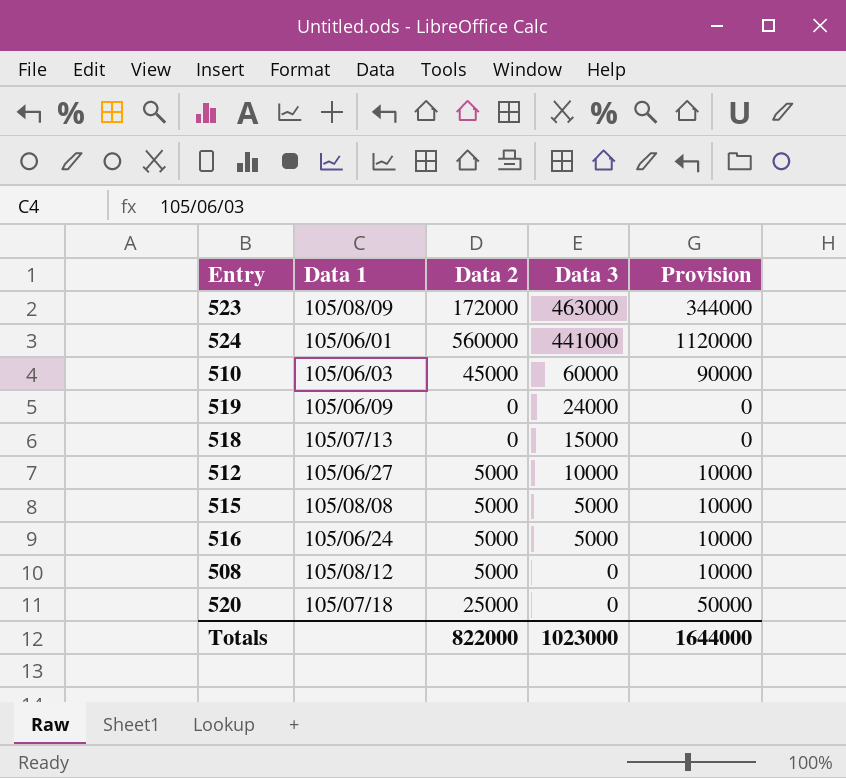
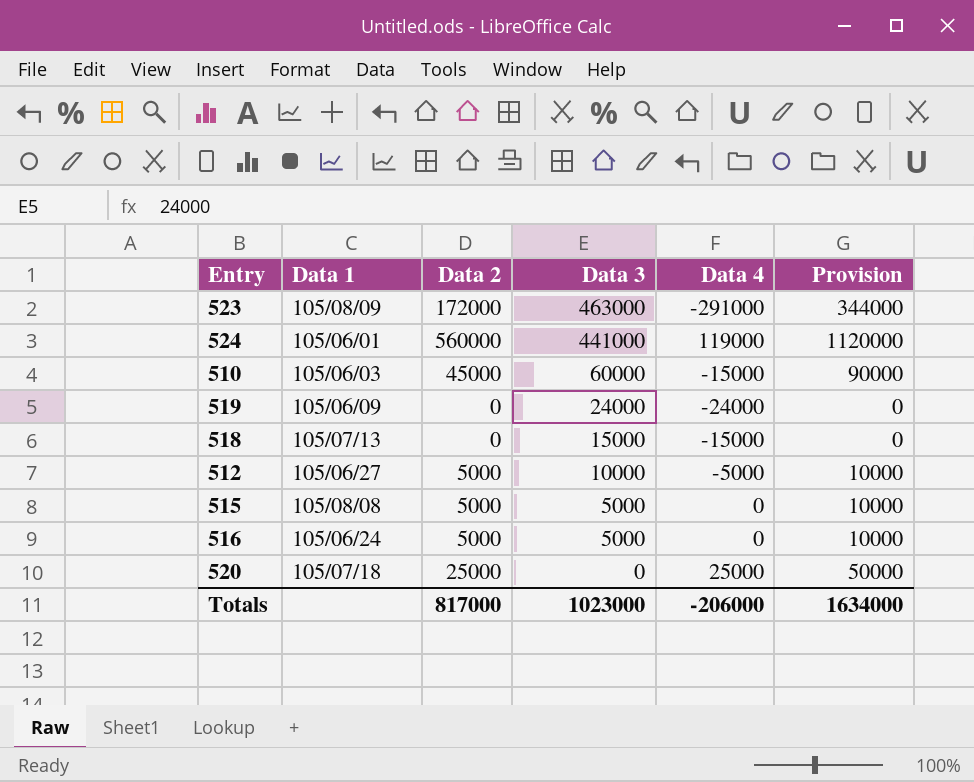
column Data 4 | formula: none -> [Data 2] - [Data 3]
row 508: 105/08/12 | 5000 | 0 | 10000 -> none
Totals | Data 2: 822000 -> 817000
Totals | Provision: 1644000 -> 1634000

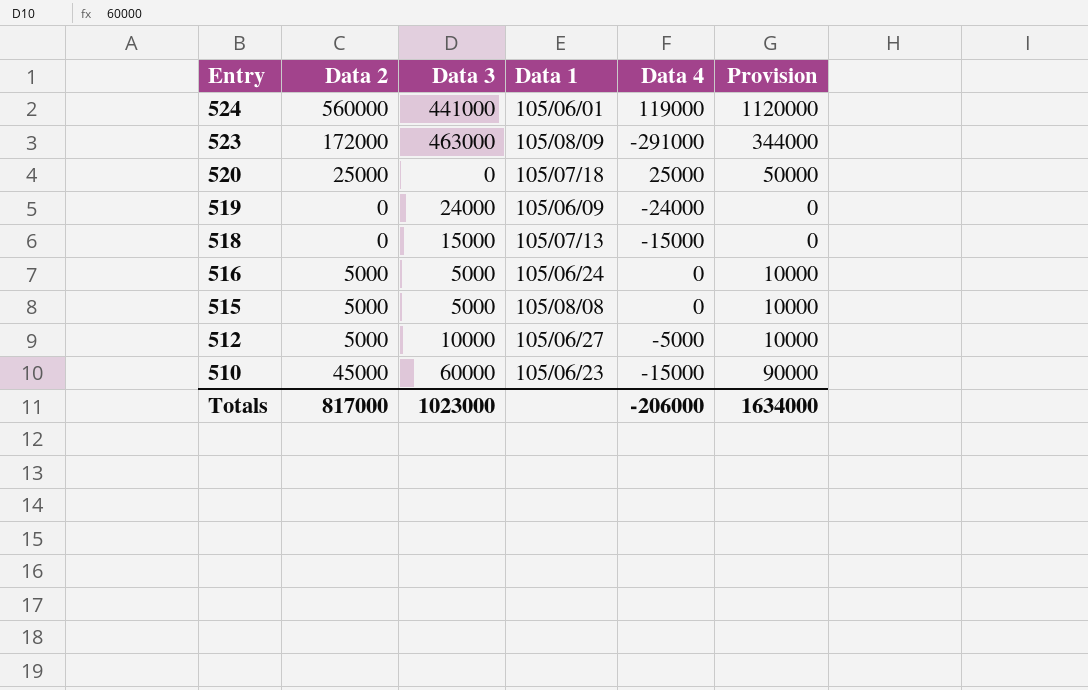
row order: Data 3 descending -> Entry descending
column Data 1 | position: 2 -> 4
510 | Data 1: 105/06/03 -> 105/06/23

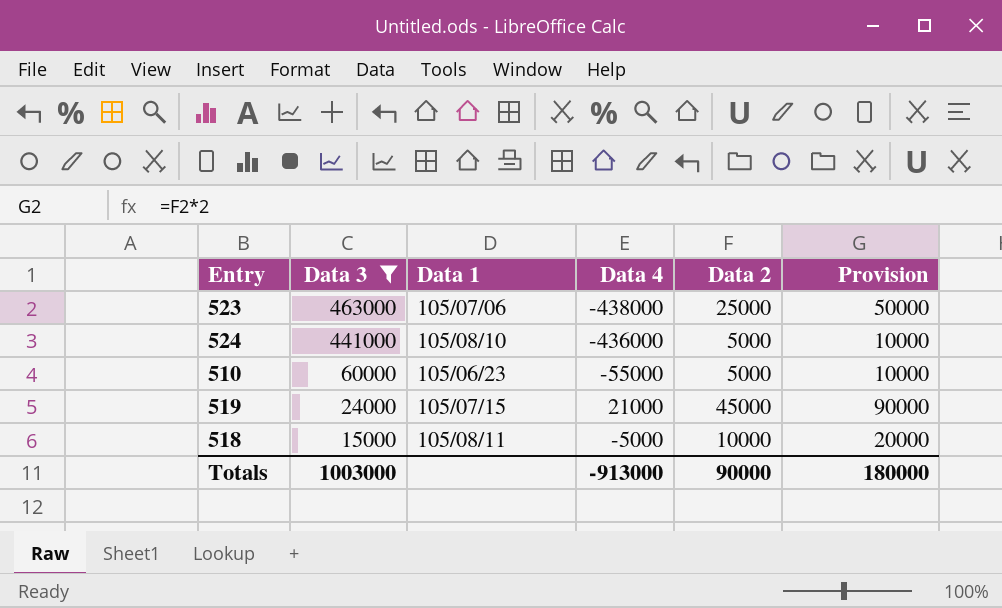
filter: none -> Data 3 >= 15000
row order: Entry descending -> Data 3 descending
column Data 2 | position: 2 -> 5
523 | Data 1: 105/08/09 -> 105/07/06
523 | Data 4: -291000 -> -438000
523 | Data 2: 172000 -> 25000
523 | Provision: 344000 -> 50000
524 | Data 1: 105/06/01 -> 105/08/10
524 | Data 4: 119000 -> -436000
524 | Data 2: 560000 -> 5000
524 | Provision: 1120000 -> 10000
510 | Data 4: -15000 -> -55000
510 | Data 2: 45000 -> 5000
510 | Provision: 90000 -> 10000
519 | Data 1: 105/06/09 -> 105/07/15
519 | Data 4: -24000 -> 21000
519 | Data 2: 0 -> 45000
519 | Provision: 0 -> 90000
518 | Data 1: 105/07/13 -> 105/08/11
518 | Data 4: -15000 -> -5000
518 | Data 2: 0 -> 10000
518 | Provision: 0 -> 20000
Totals | Data 3: 1023000 -> 1003000
Totals | Data 4: -206000 -> -913000
Totals | Data 2: 817000 -> 90000
Totals | Provision: 1634000 -> 180000

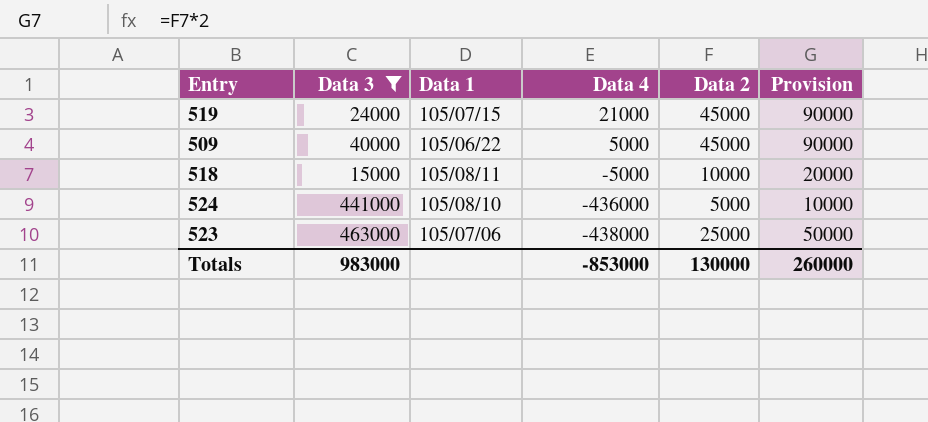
row order: Data 3 descending -> Data 4 descending
row 510: 60000 | 105/06/23 | -55000 | 5000 | 10000 -> none
row 509: none -> 40000 | 105/06/22 | 5000 | 45000 | 90000
Totals | Data 3: 1003000 -> 983000
Totals | Data 4: -913000 -> -853000
Totals | Data 2: 90000 -> 130000
Totals | Provision: 180000 -> 260000

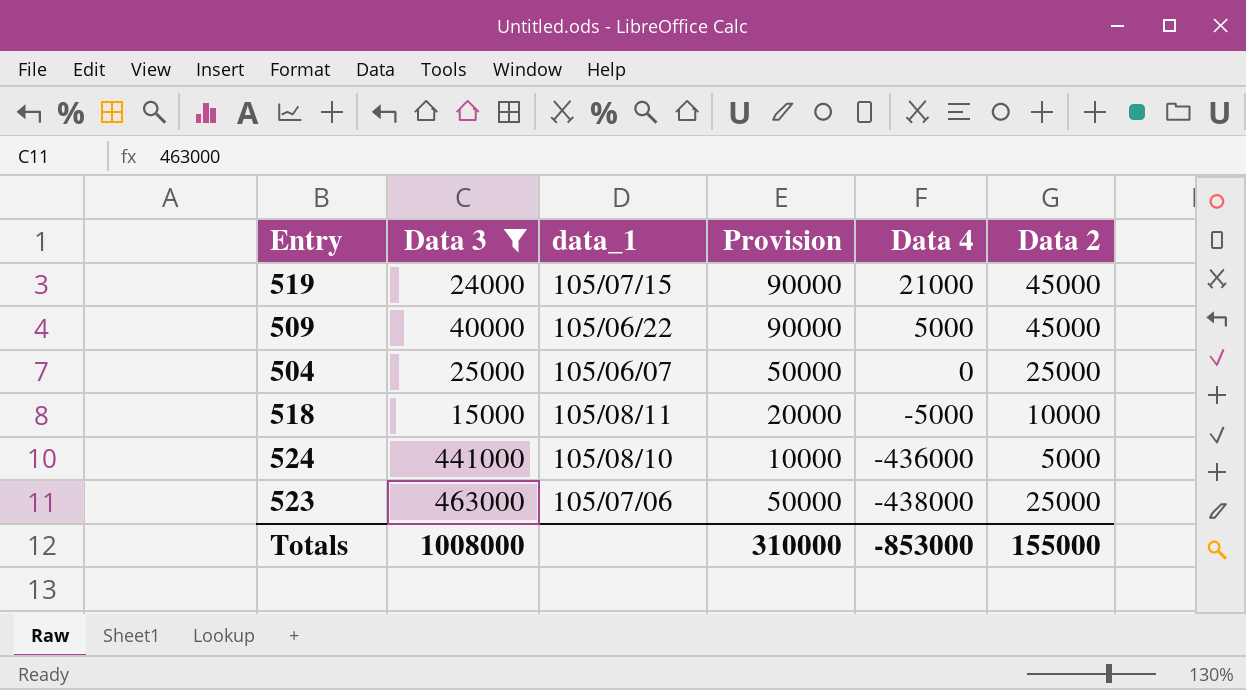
column name: Data 1 -> data_1
column Provision | position: 6 -> 4
row 504: none -> 25000 | 105/06/07 | 50000 | 0 | 25000
Totals | Data 3: 983000 -> 1008000
Totals | Provision: 260000 -> 310000
Totals | Data 2: 130000 -> 155000

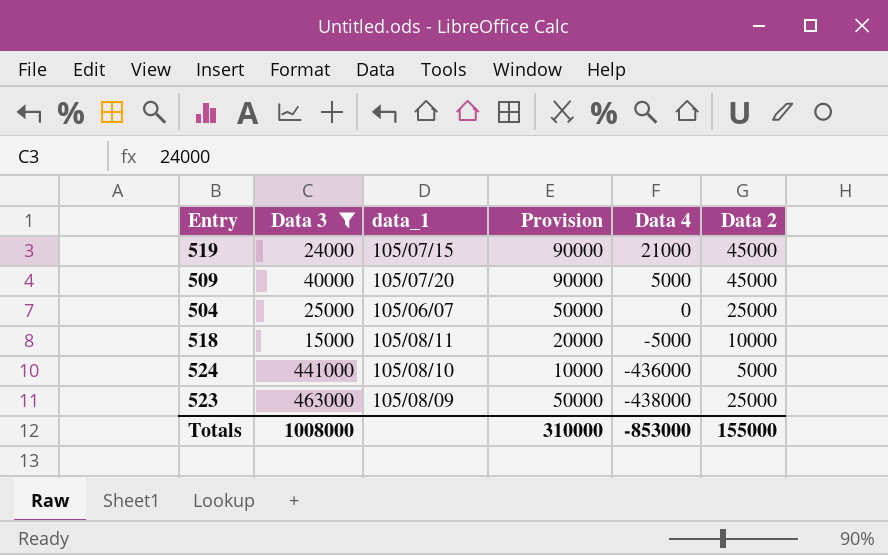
509 | data_1: 105/06/22 -> 105/07/20
523 | data_1: 105/07/06 -> 105/08/09

